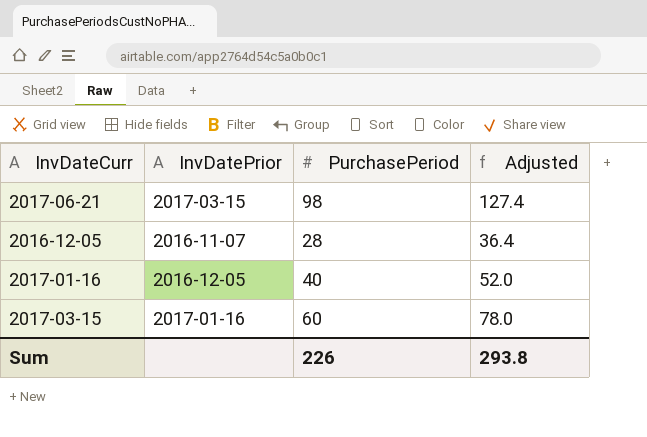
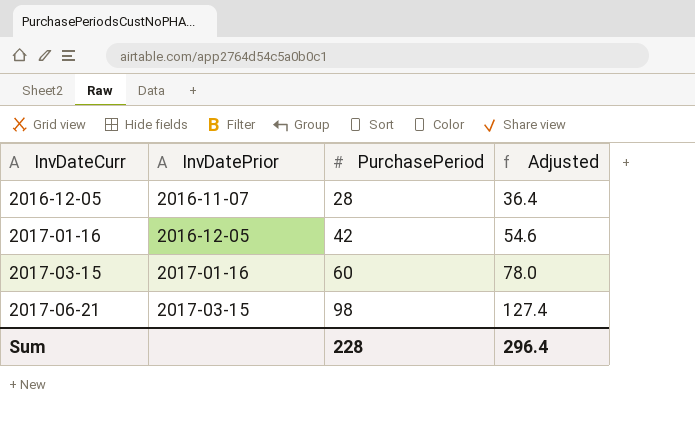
row order: none -> InvDateCurr ascending
2017-01-16 | PurchasePeriod: 40 -> 42
2017-01-16 | Adjusted: 52.0 -> 54.6
Sum | PurchasePeriod: 226 -> 228
Sum | Adjusted: 293.8 -> 296.4

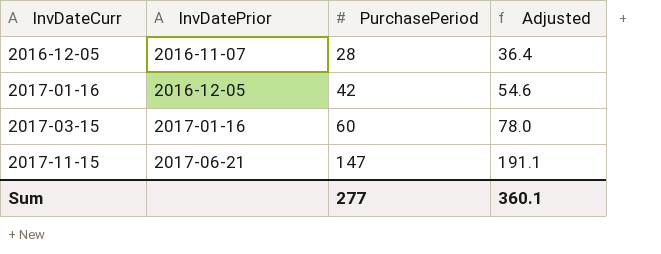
row 2017-06-21: 2017-03-15 | 98 | 127.4 -> none
row 2017-11-15: none -> 2017-06-21 | 147 | 191.1
Sum | PurchasePeriod: 228 -> 277
Sum | Adjusted: 296.4 -> 360.1

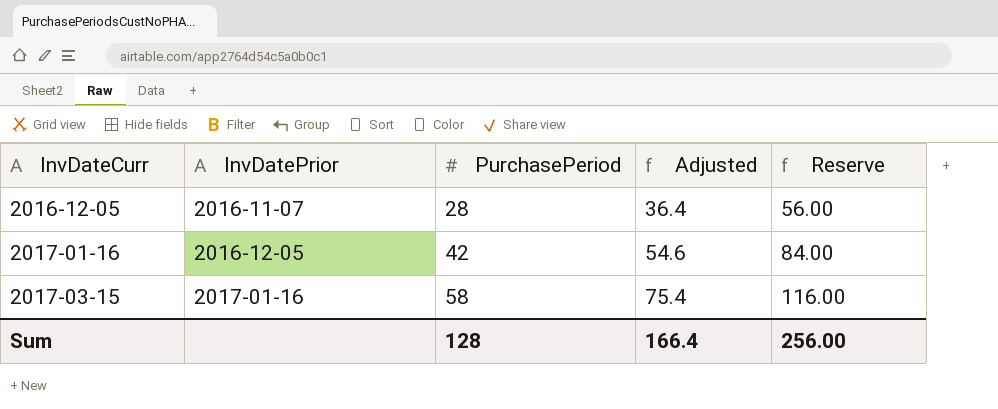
column Reserve | formula: none -> [PurchasePeriod] * 2
row 2017-11-15: 2017-06-21 | 147 | 191.1 -> none
2017-03-15 | PurchasePeriod: 60 -> 58
2017-03-15 | Adjusted: 78.0 -> 75.4
Sum | PurchasePeriod: 277 -> 128
Sum | Adjusted: 360.1 -> 166.4

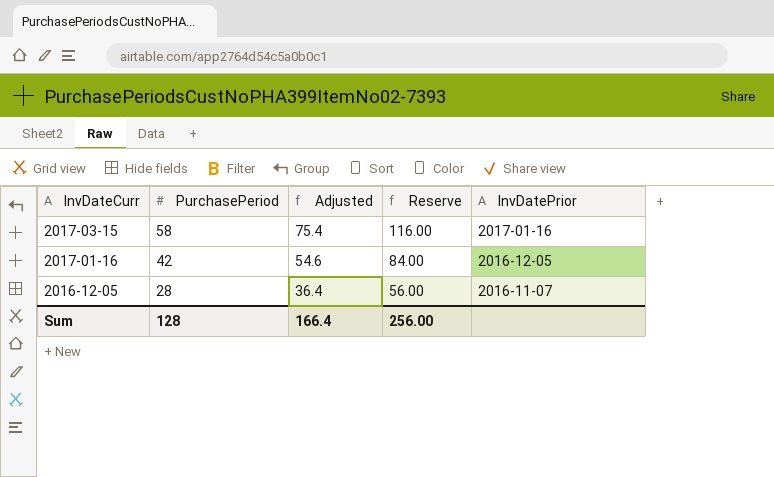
row order: InvDateCurr ascending -> InvDateCurr descending
column InvDatePrior | position: 2 -> 5

